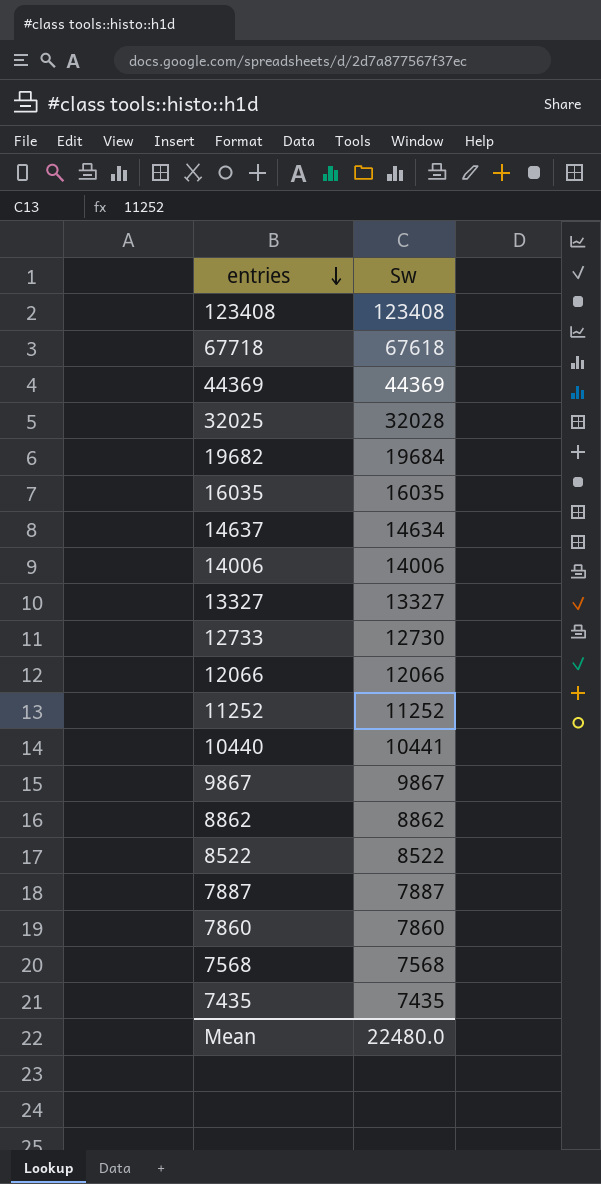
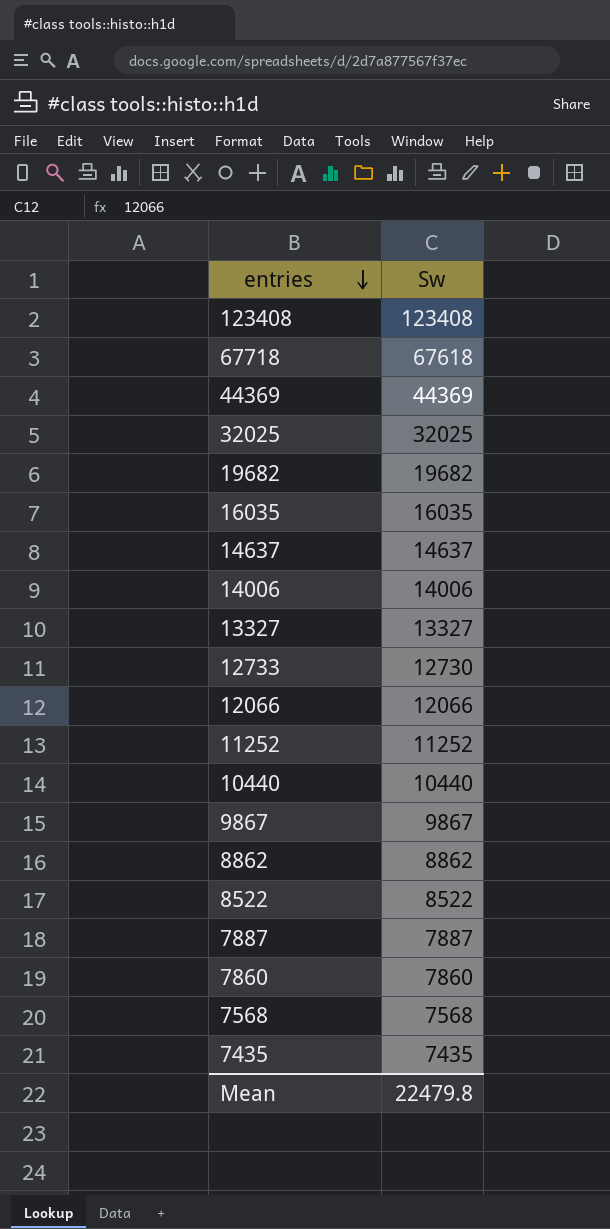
32025 | Sw: 32028 -> 32025
19682 | Sw: 19684 -> 19682
14637 | Sw: 14634 -> 14637
10440 | Sw: 10441 -> 10440
Mean | Sw: 22480.0 -> 22479.8

